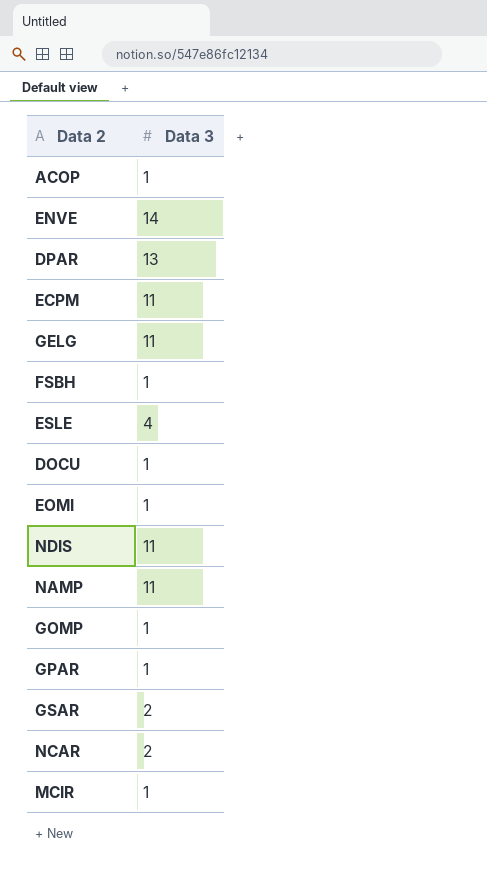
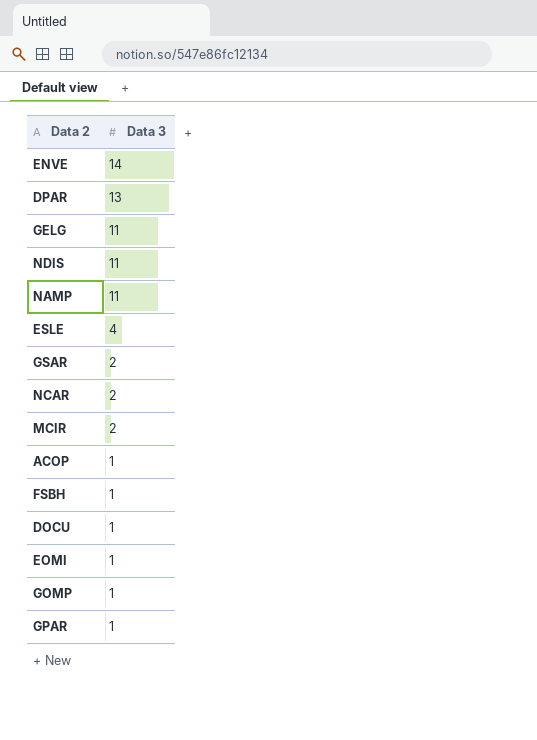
row order: none -> Data 3 descending
row ECPM: 11 -> none
MCIR | Data 3: 1 -> 2

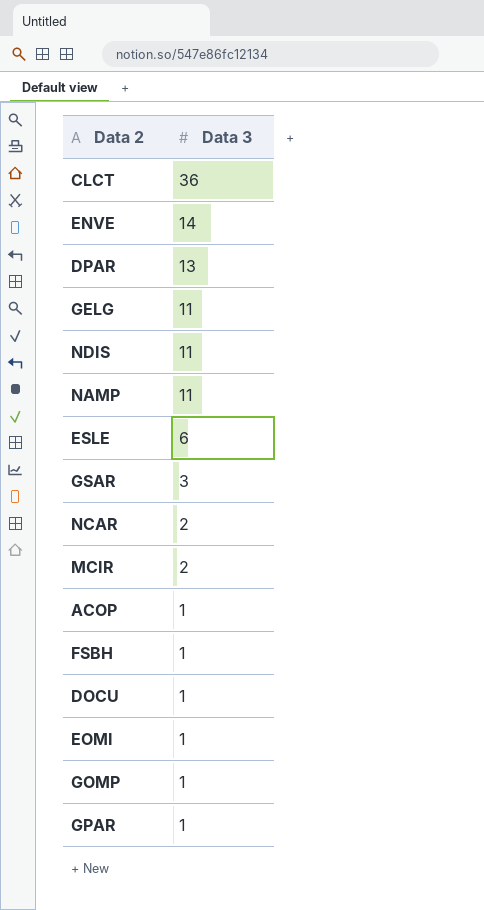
row CLCT: none -> 36
ESLE | Data 3: 4 -> 6
GSAR | Data 3: 2 -> 3

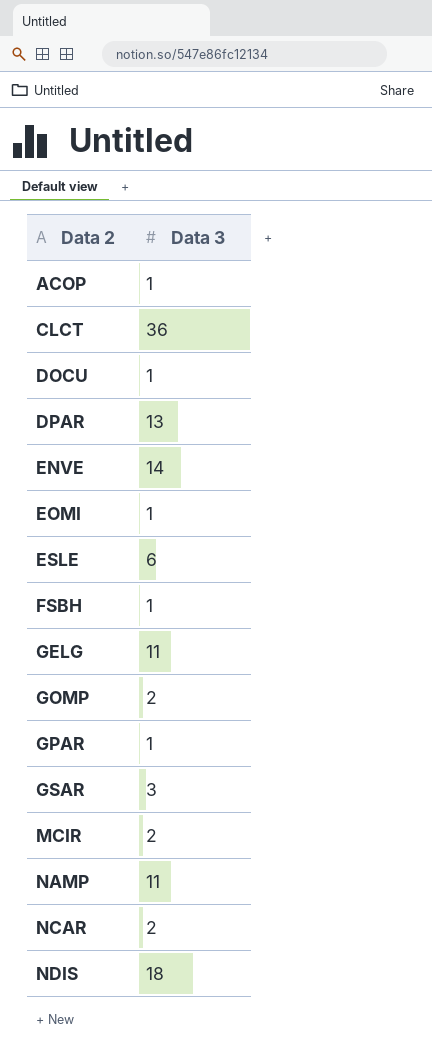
row order: Data 3 descending -> Data 2 ascending
GOMP | Data 3: 1 -> 2
NDIS | Data 3: 11 -> 18

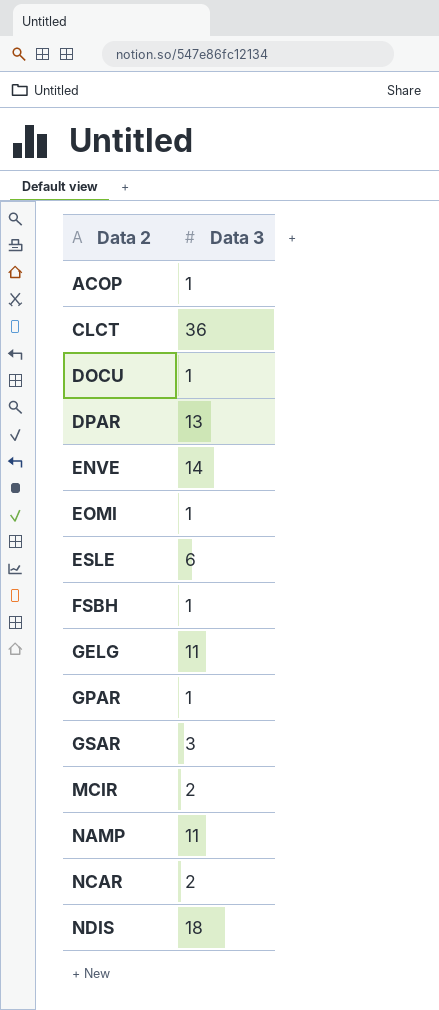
row GOMP: 2 -> none

